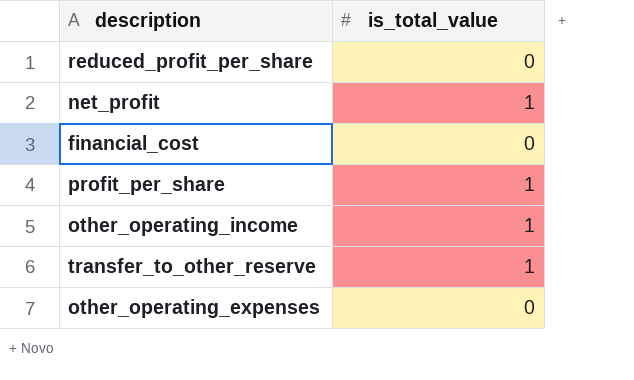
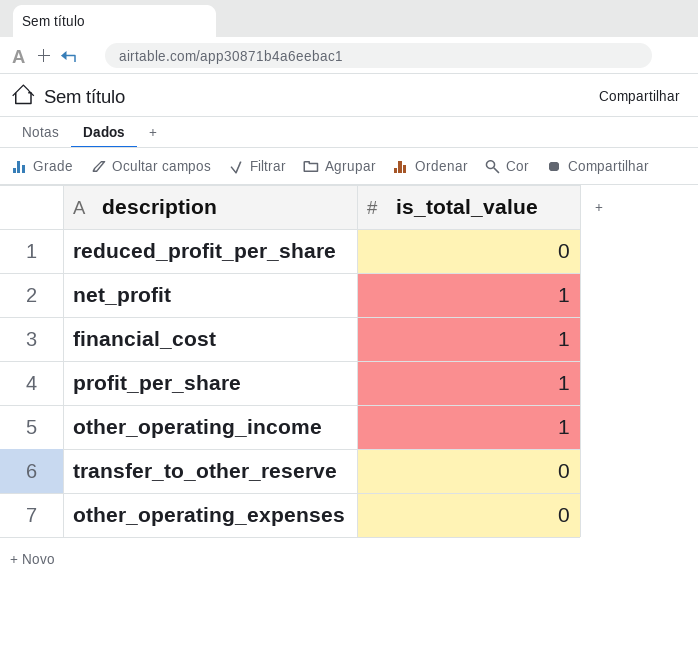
financial_cost | is_total_value: 0 -> 1
transfer_to_other_reserve | is_total_value: 1 -> 0

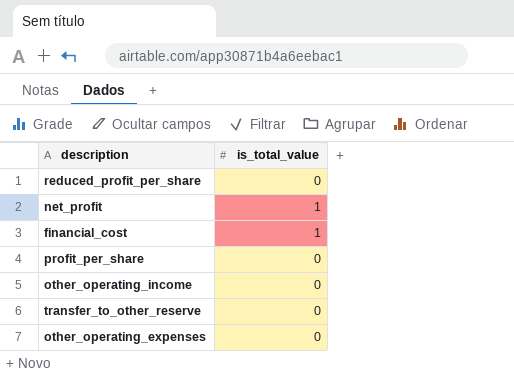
profit_per_share | is_total_value: 1 -> 0
other_operating_income | is_total_value: 1 -> 0

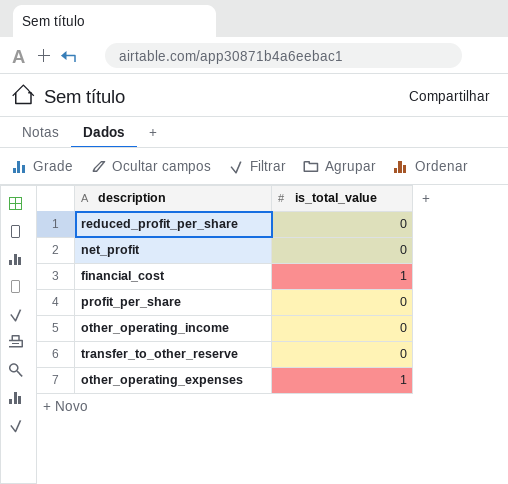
net_profit | is_total_value: 1 -> 0
other_operating_expenses | is_total_value: 0 -> 1

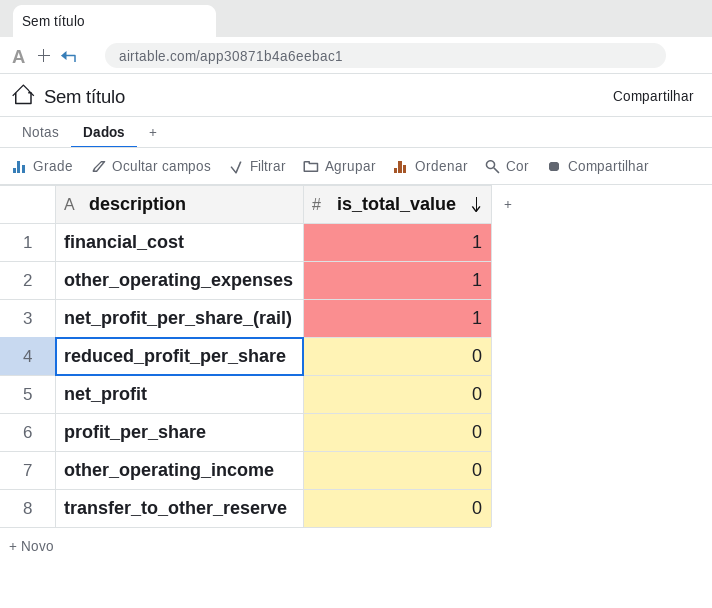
row order: none -> is_total_value descending
row net_profit_per_share_(rail): none -> 1

